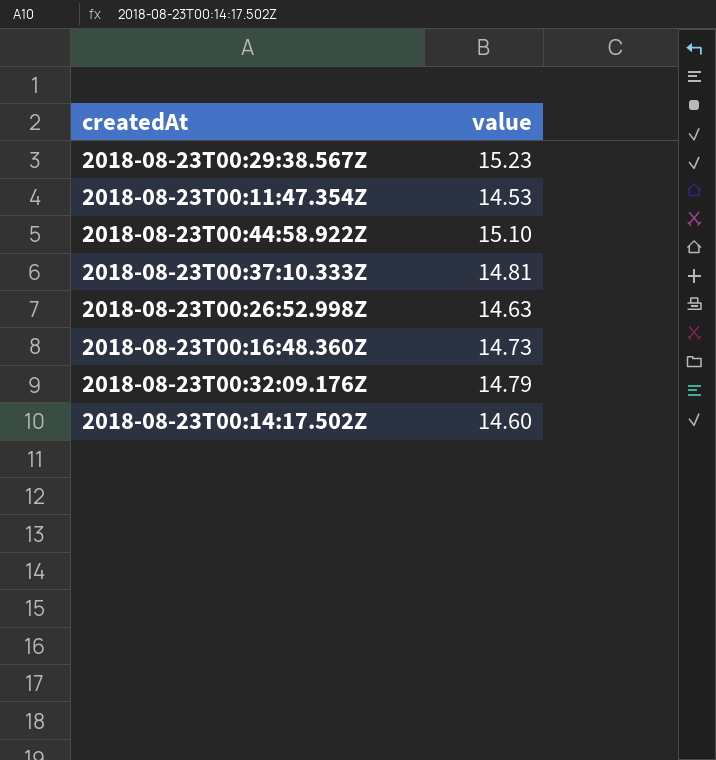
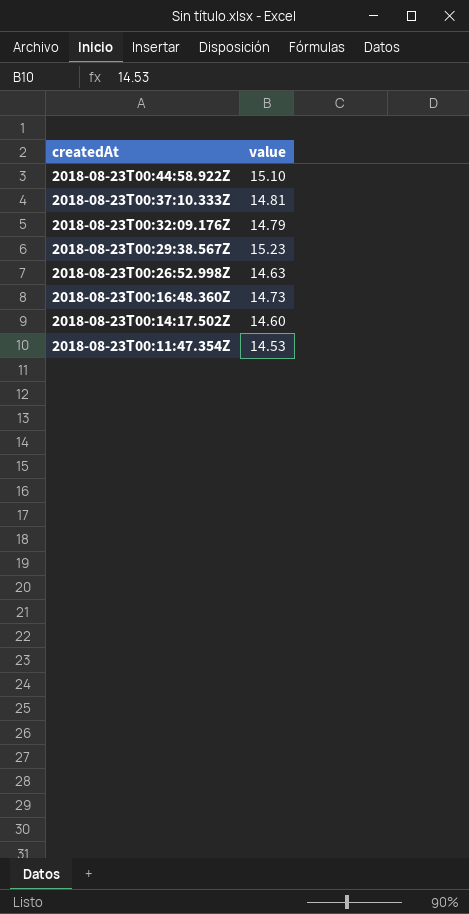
row order: none -> createdAt descending

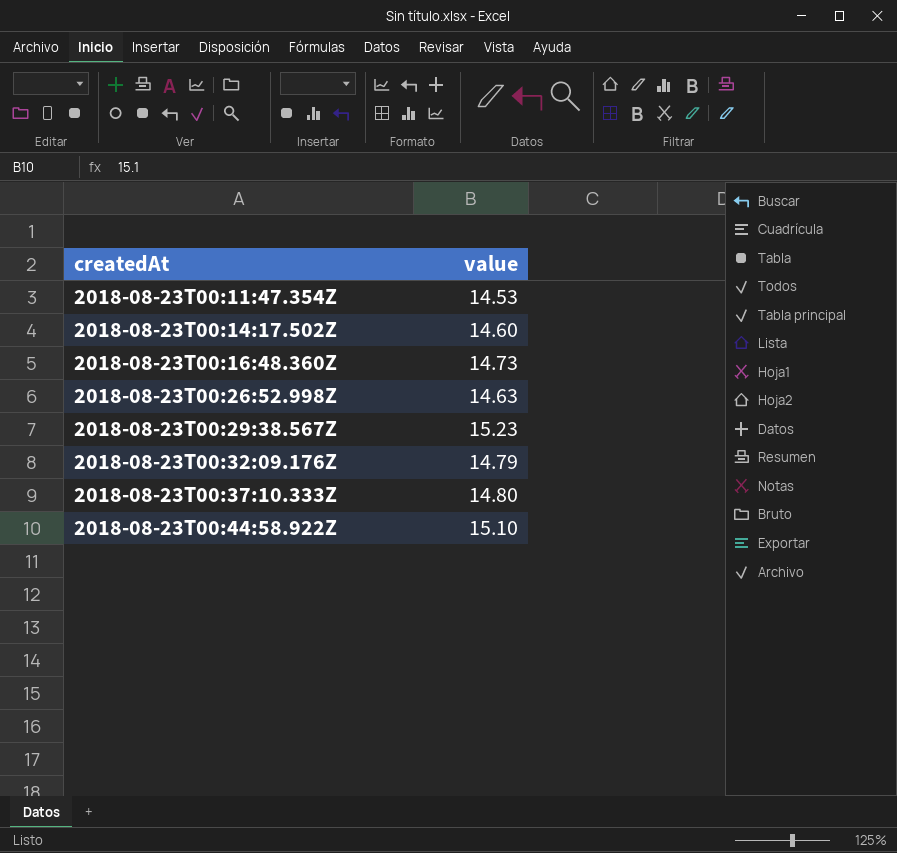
row order: createdAt descending -> createdAt ascending
2018-08-23T00:37:10.333Z | value: 14.81 -> 14.80

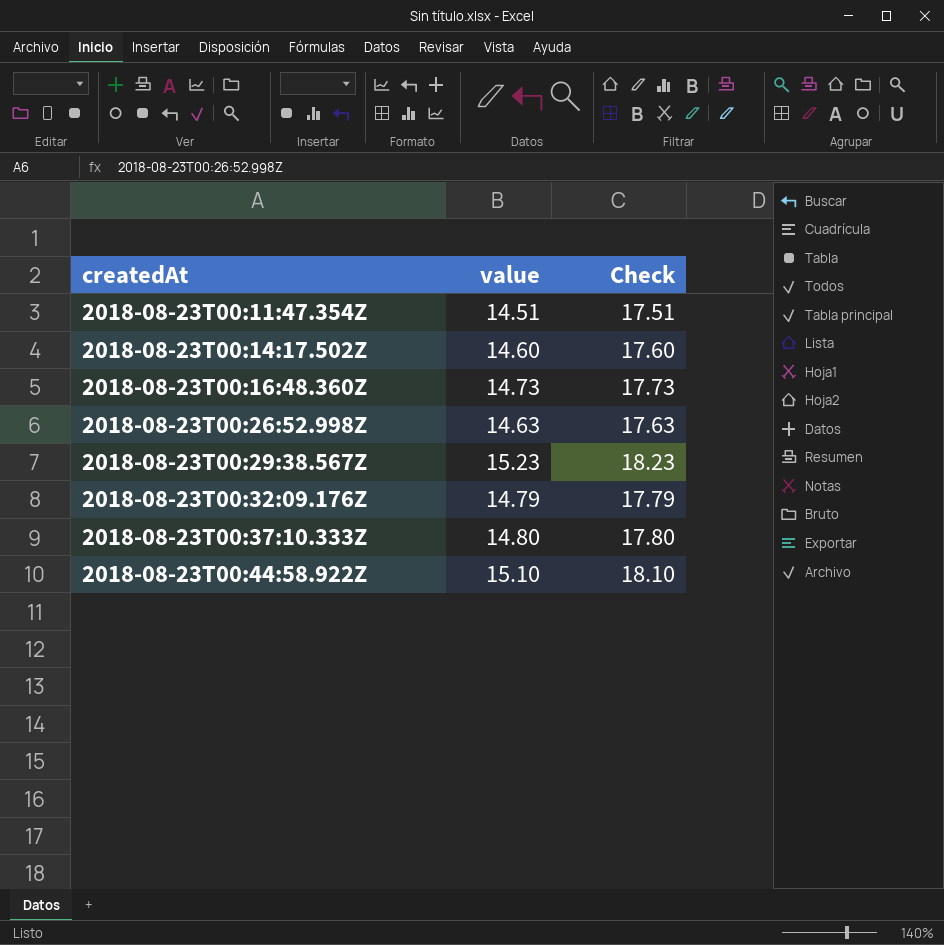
column Check | formula: none -> [value] + 3
2018-08-23T00:11:47.354Z | value: 14.53 -> 14.51

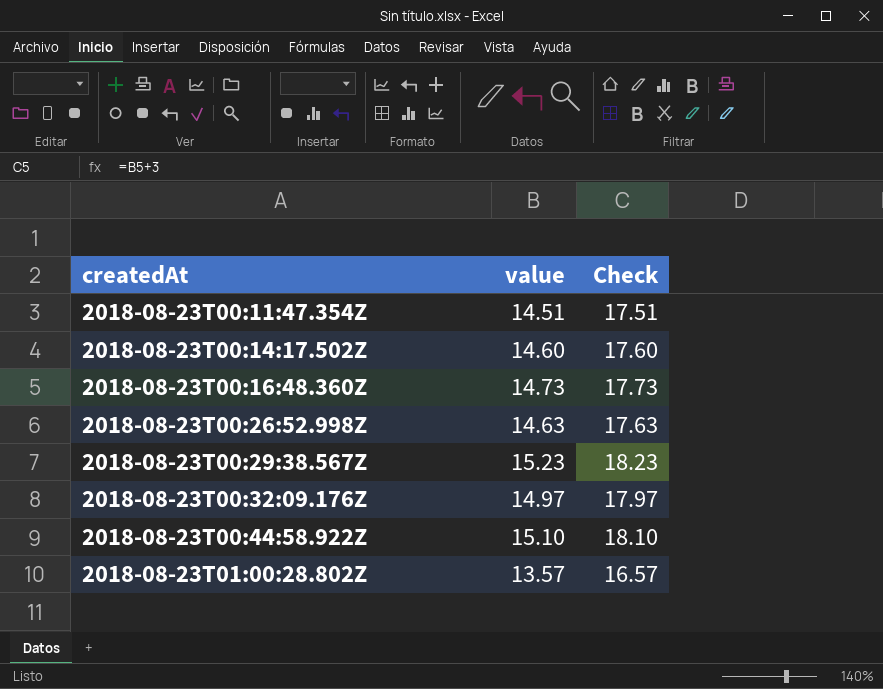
row 2018-08-23T00:37:10.333Z: 14.80 | 17.80 -> none
2018-08-23T00:32:09.176Z | value: 14.79 -> 14.97
2018-08-23T00:32:09.176Z | Check: 17.79 -> 17.97
row 2018-08-23T01:00:28.802Z: none -> 13.57 | 16.57

